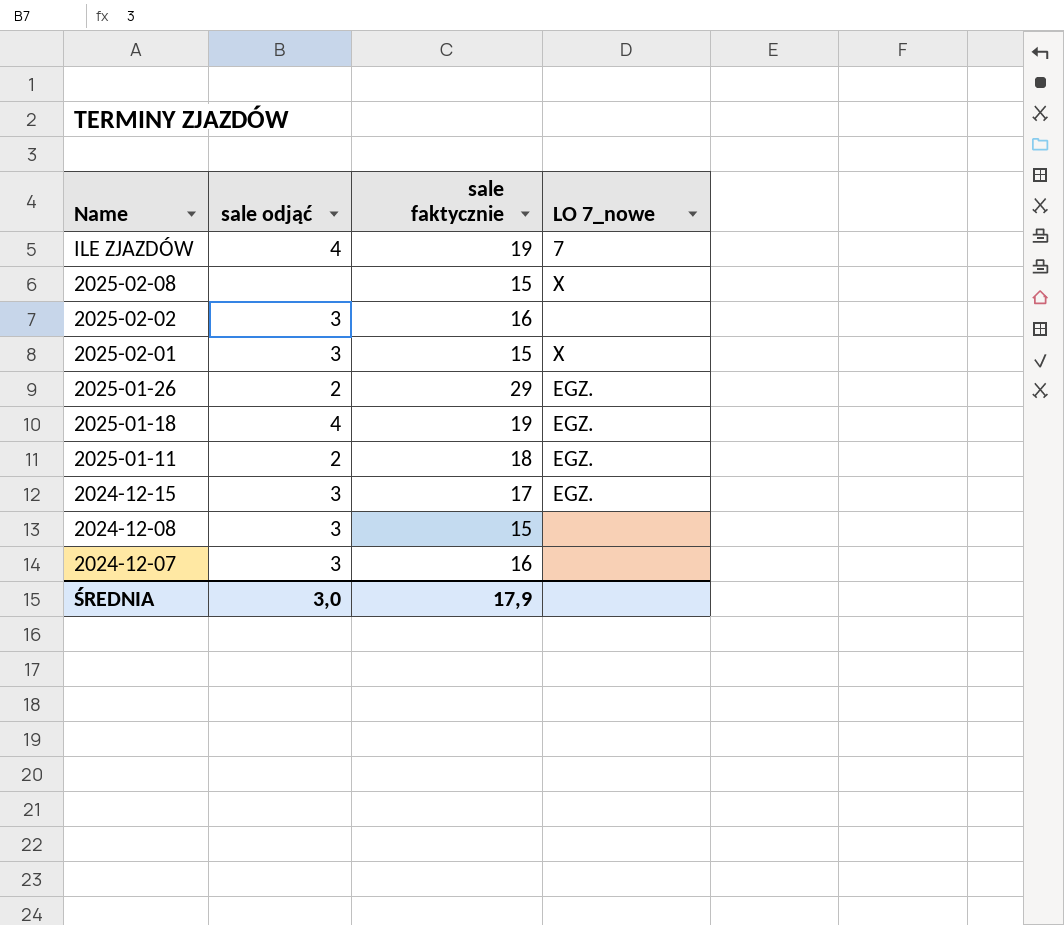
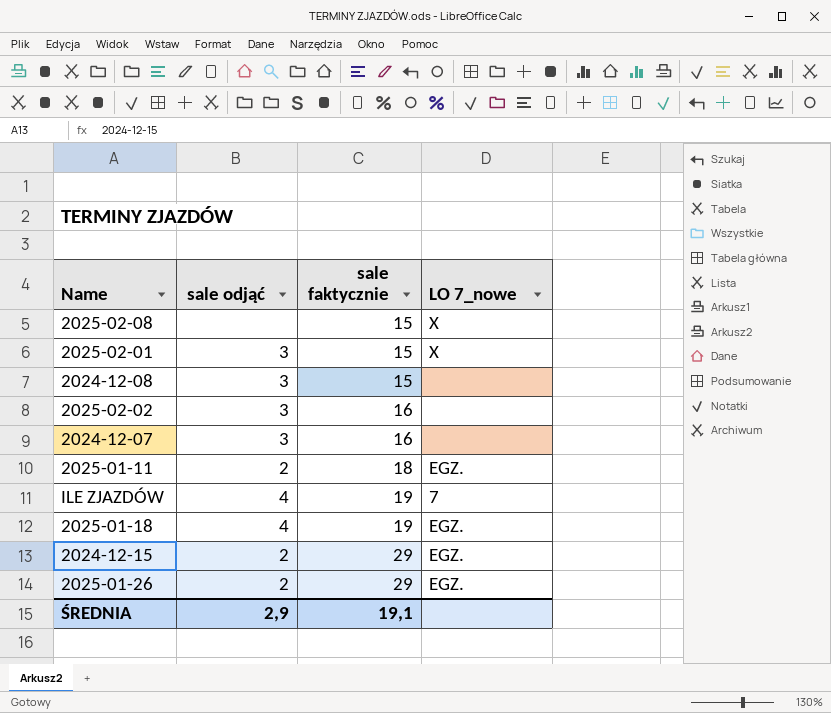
row order: Name descending -> sale faktycznie ascending
2024-12-15 | sale odjąć: 3 -> 2
2024-12-15 | sale faktycznie: 17 -> 29
ŚREDNIA | sale odjąć: 3,0 -> 2,9
ŚREDNIA | sale faktycznie: 17,9 -> 19,1

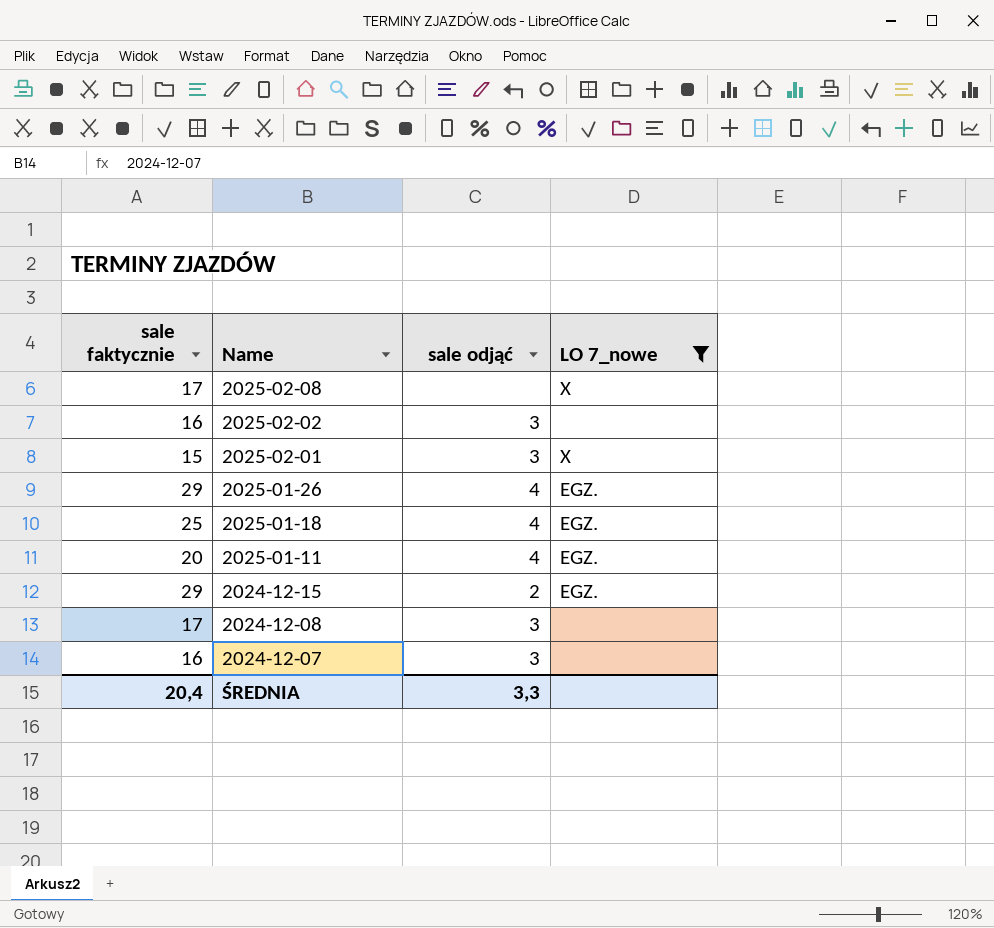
filter: none -> LO 7_nowe != 7
row order: sale faktycznie ascending -> Name descending
column sale faktycznie | position: 3 -> 1
2025-02-08 | sale faktycznie: 15 -> 17
2025-01-26 | sale odjąć: 2 -> 4
2025-01-18 | sale faktycznie: 19 -> 25
2025-01-11 | sale faktycznie: 18 -> 20
2025-01-11 | sale odjąć: 2 -> 4
2024-12-08 | sale faktycznie: 15 -> 17
ŚREDNIA | sale faktycznie: 19,1 -> 20,4
ŚREDNIA | sale odjąć: 2,9 -> 3,3

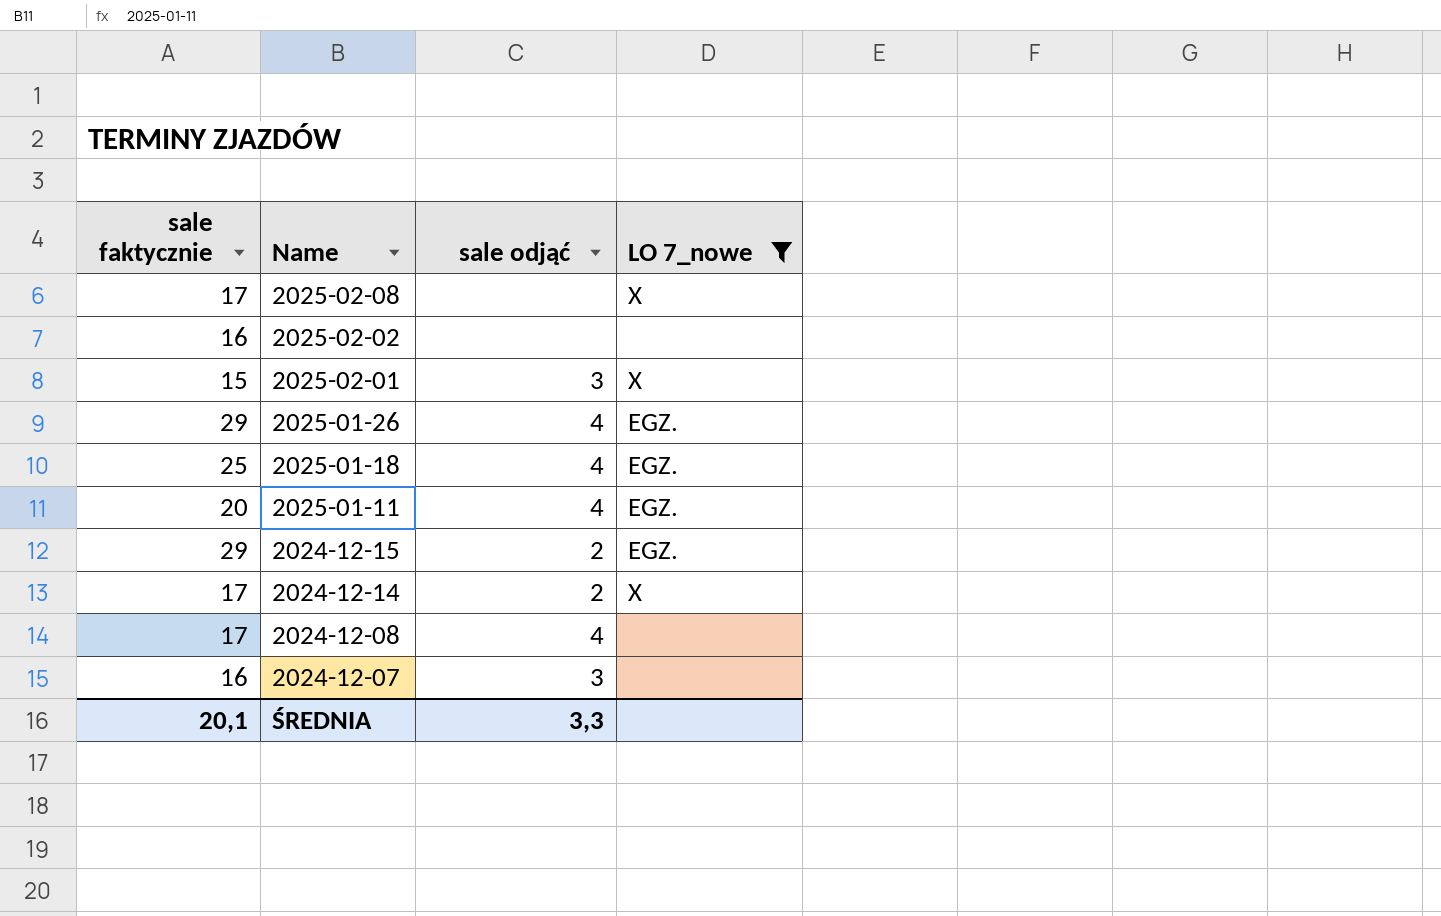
2025-02-02 | sale odjąć: 3 -> none
row 2024-12-14: none -> 17 | 2 | X
2024-12-08 | sale odjąć: 3 -> 4
ŚREDNIA | sale faktycznie: 20,4 -> 20,1

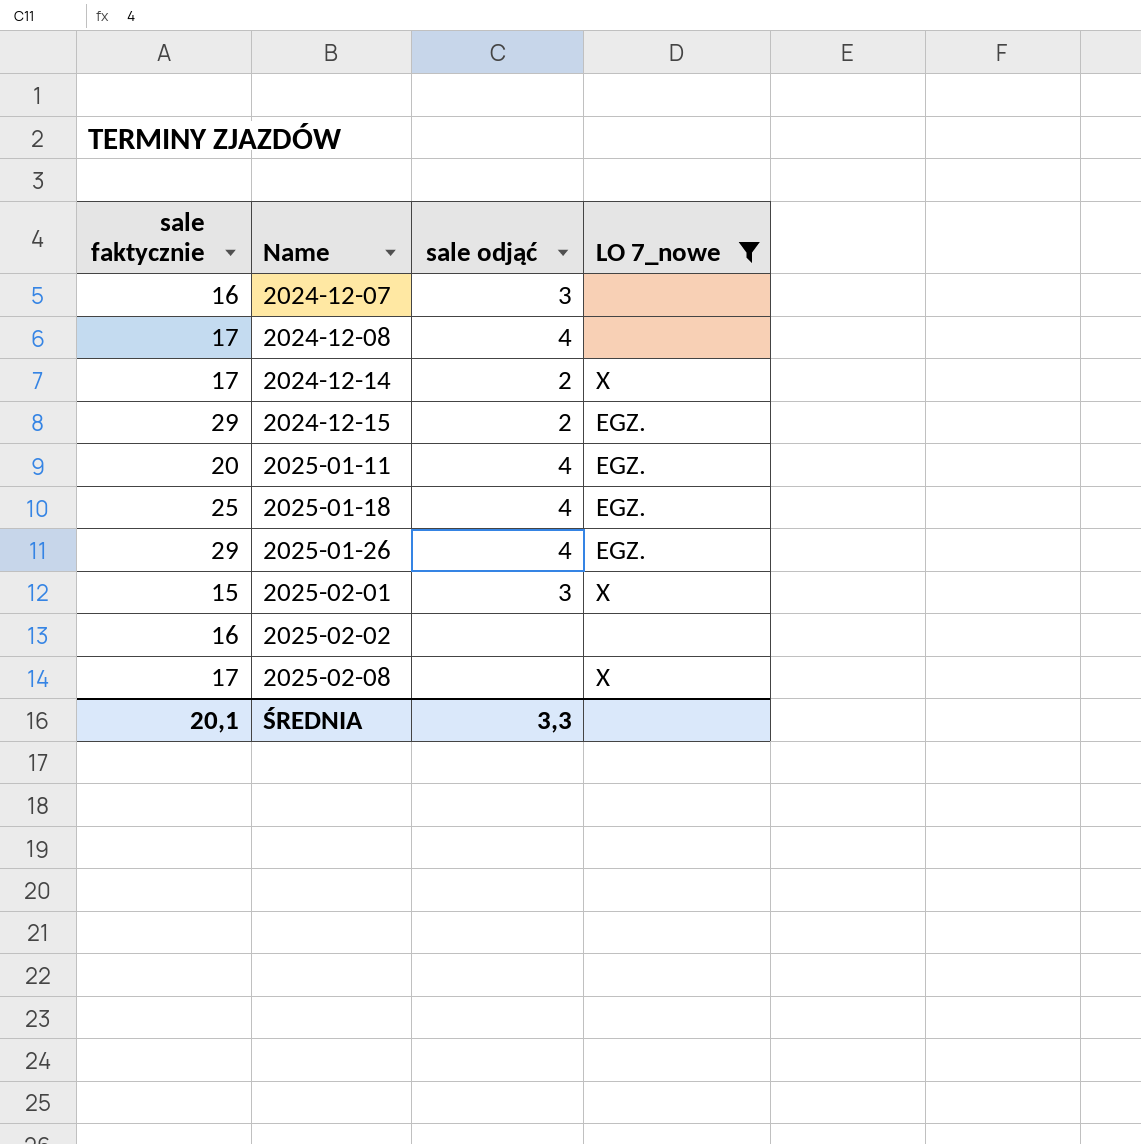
row order: Name descending -> Name ascending

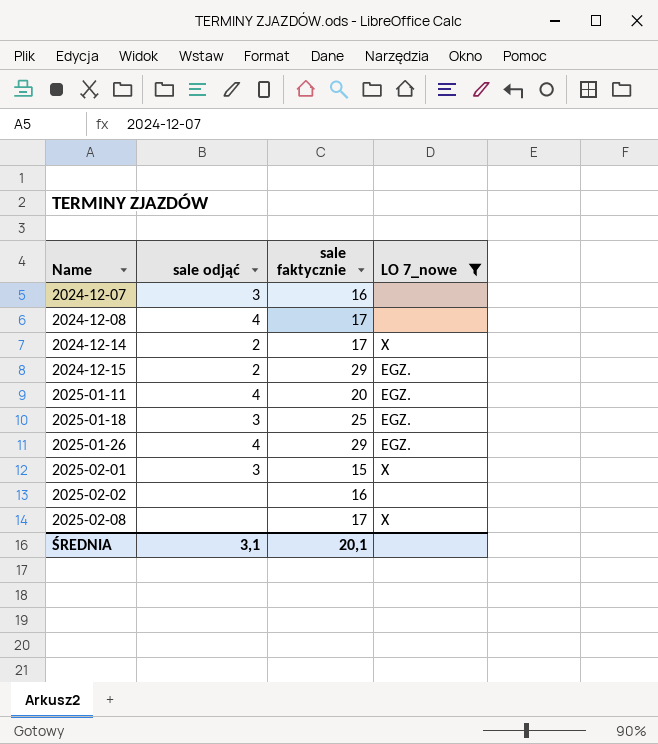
column sale faktycznie | position: 1 -> 3
2025-01-18 | sale odjąć: 4 -> 3
ŚREDNIA | sale odjąć: 3,3 -> 3,1

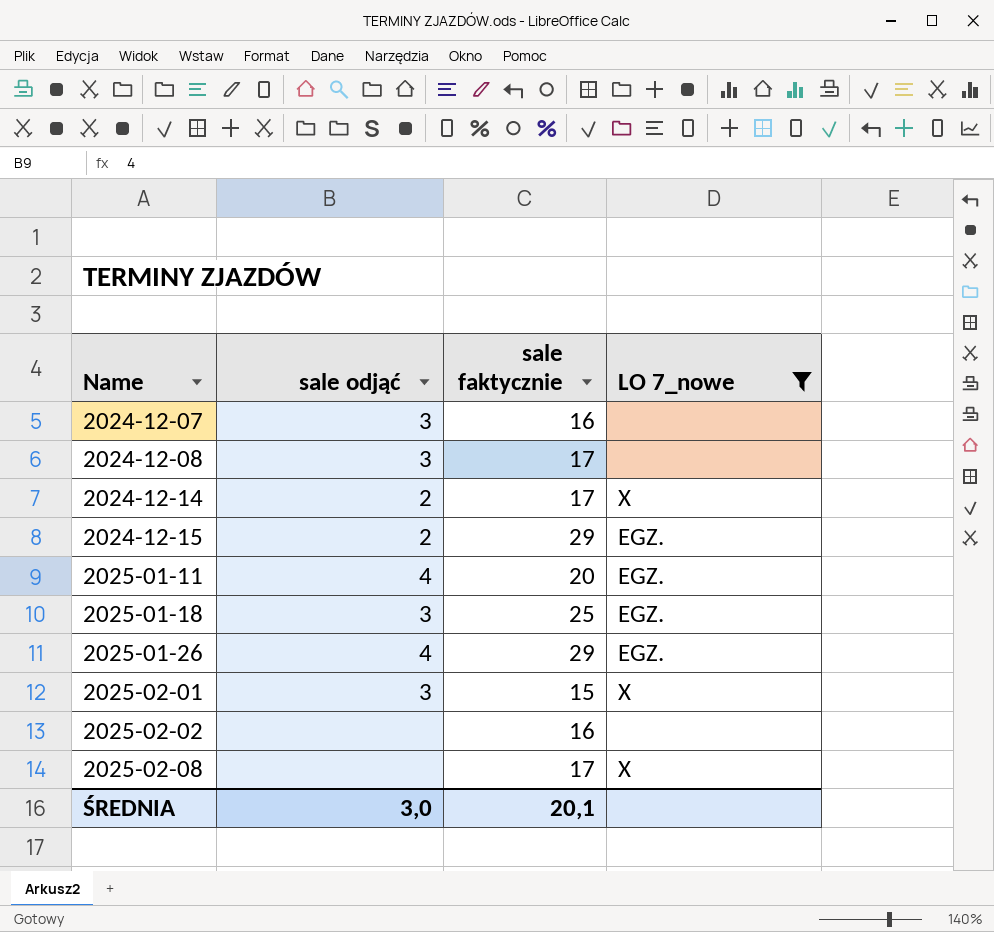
2024-12-08 | sale odjąć: 4 -> 3
ŚREDNIA | sale odjąć: 3,1 -> 3,0

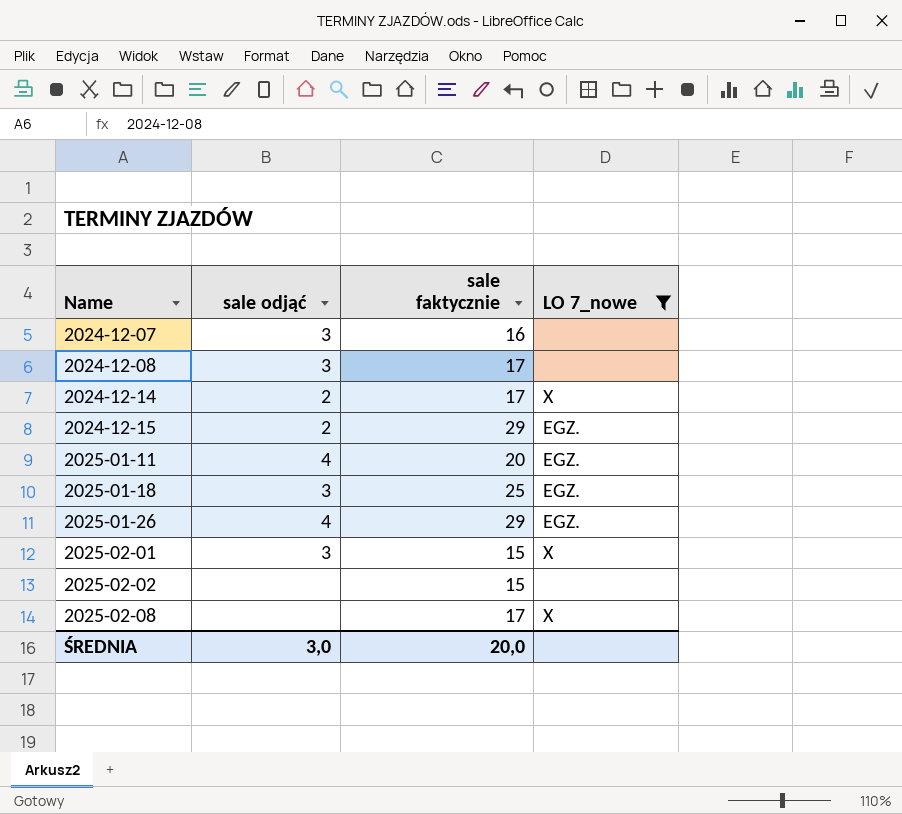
2025-02-02 | sale faktycznie: 16 -> 15
ŚREDNIA | sale faktycznie: 20,1 -> 20,0

